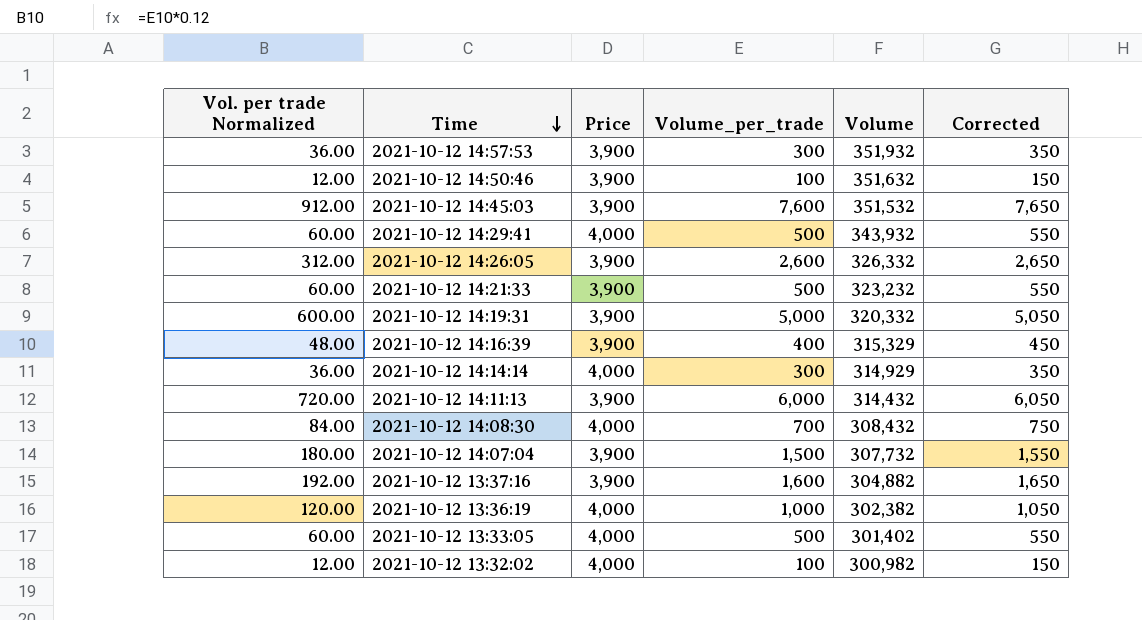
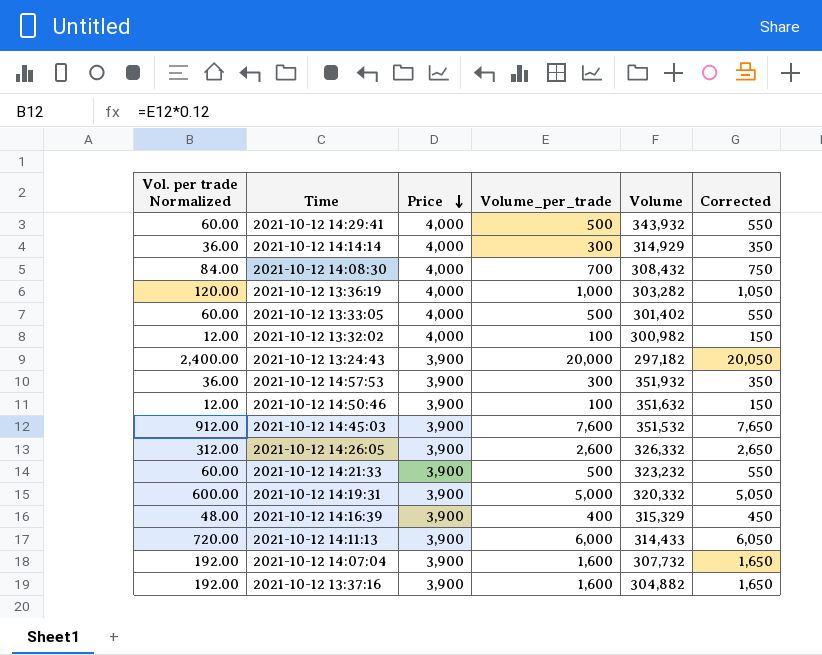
row order: Time descending -> Price descending
2021-10-12 13:36:19 | Volume: 302,382 -> 303,282
row 2021-10-12 13:24:43: none -> 2,400.00 | 3,900 | 20,000 | 297,182 | 20,050
2021-10-12 14:11:13 | Volume: 314,432 -> 314,433
2021-10-12 14:07:04 | Vol. per trade Normalized: 180.00 -> 192.00
2021-10-12 14:07:04 | Volume_per_trade: 1,500 -> 1,600
2021-10-12 14:07:04 | Corrected: 1,550 -> 1,650

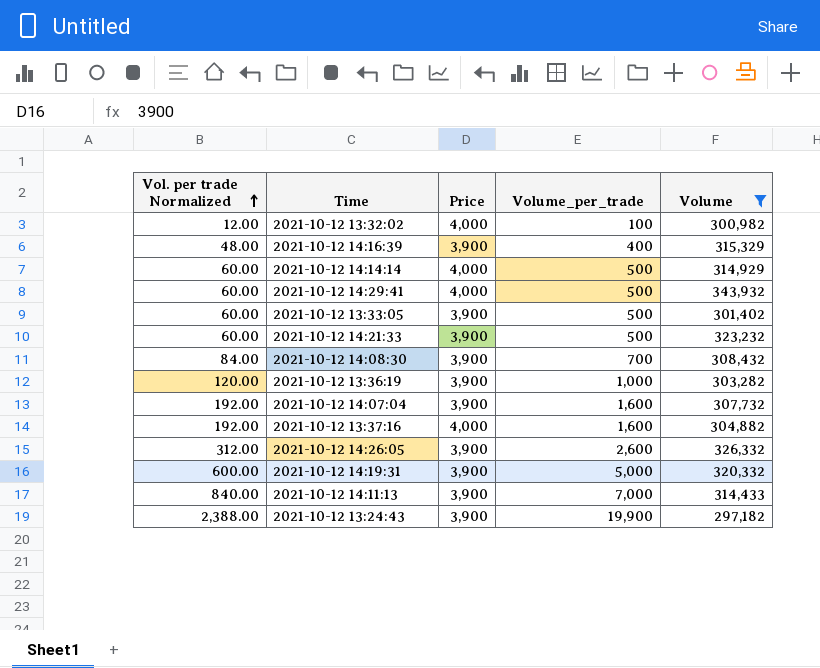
filter: none -> Volume <= 343,932
row order: Price descending -> Vol. per trade Normalized ascending
column Corrected | formula: [Volume_per_trade] + 50 -> none
2021-10-12 14:14:14 | Vol. per trade Normalized: 36.00 -> 60.00
2021-10-12 14:14:14 | Volume_per_trade: 300 -> 500
2021-10-12 13:33:05 | Price: 4,000 -> 3,900
2021-10-12 14:08:30 | Price: 4,000 -> 3,900
2021-10-12 13:36:19 | Price: 4,000 -> 3,900
2021-10-12 13:37:16 | Price: 3,900 -> 4,000
2021-10-12 14:11:13 | Vol. per trade Normalized: 720.00 -> 840.00
2021-10-12 14:11:13 | Volume_per_trade: 6,000 -> 7,000
2021-10-12 13:24:43 | Vol. per trade Normalized: 2,400.00 -> 2,388.00
2021-10-12 13:24:43 | Volume_per_trade: 20,000 -> 19,900

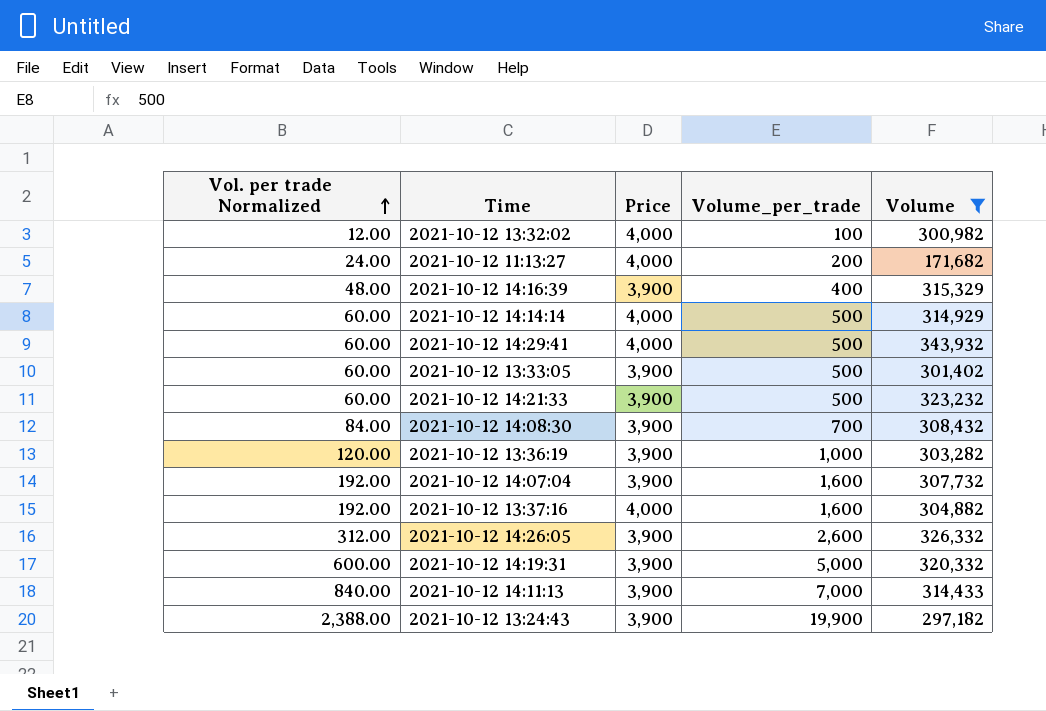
row 2021-10-12 11:13:27: none -> 24.00 | 4,000 | 200 | 171,682

